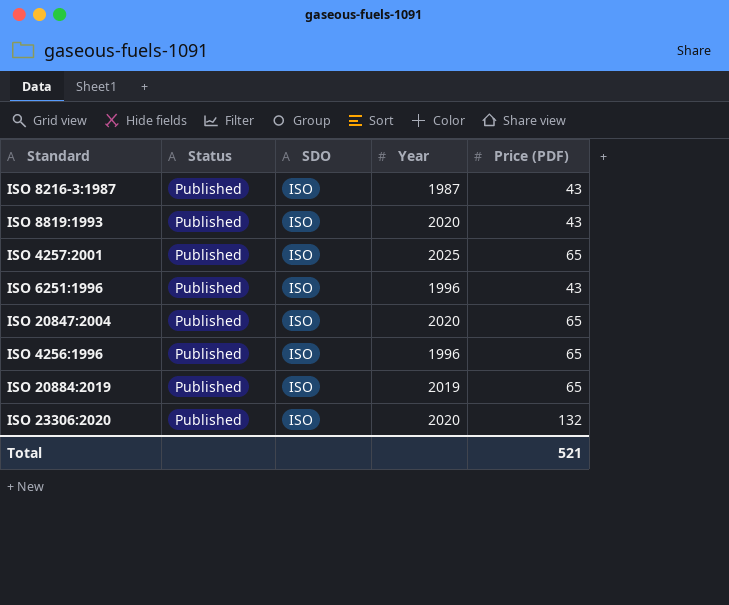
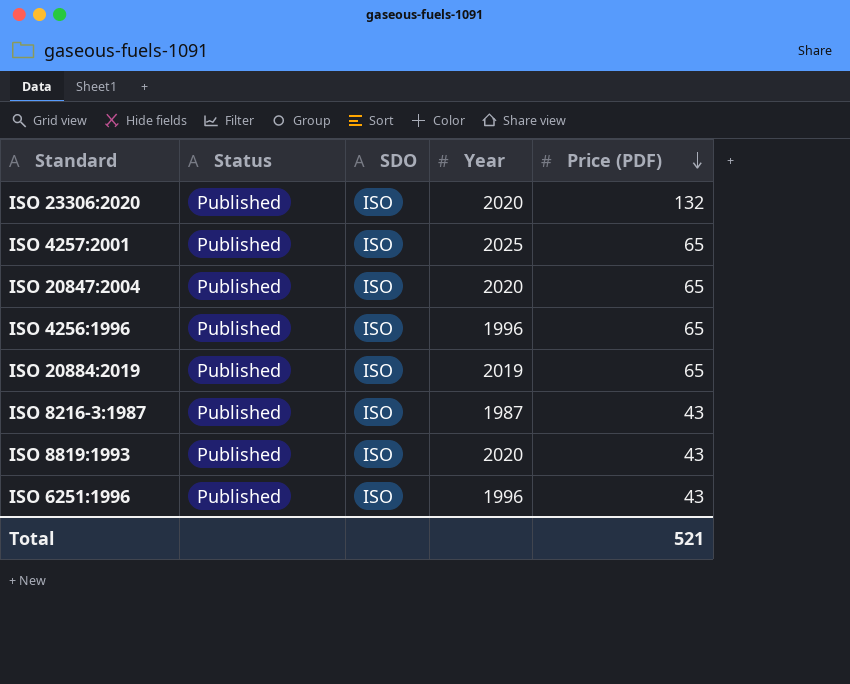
row order: none -> Price (PDF) descending

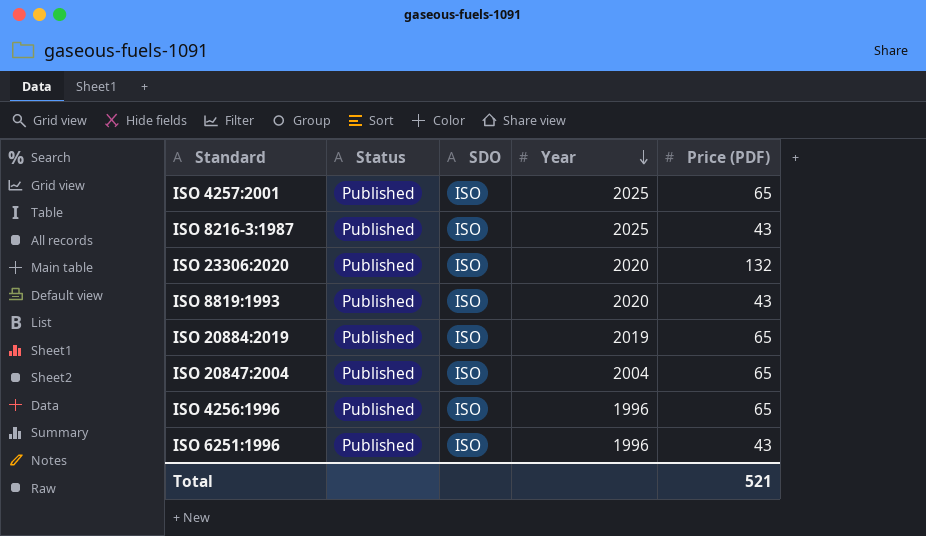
row order: Price (PDF) descending -> Year descending
ISO 8216-3:1987 | Year: 1987 -> 2025
ISO 20847:2004 | Year: 2020 -> 2004

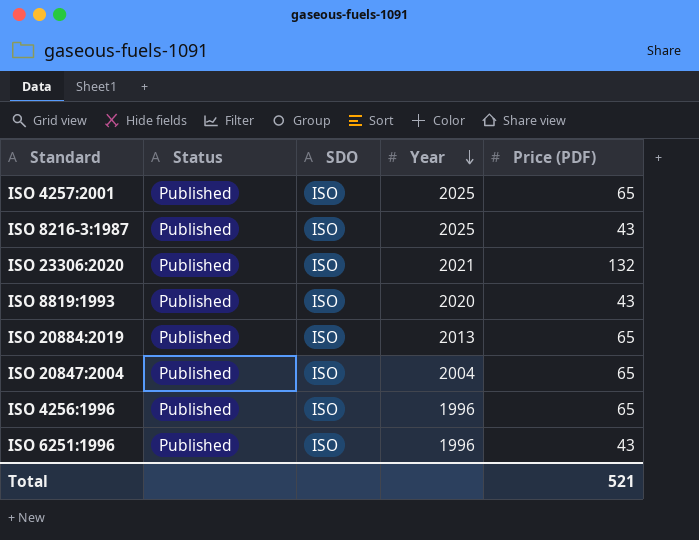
ISO 23306:2020 | Year: 2020 -> 2021
ISO 20884:2019 | Year: 2019 -> 2013

